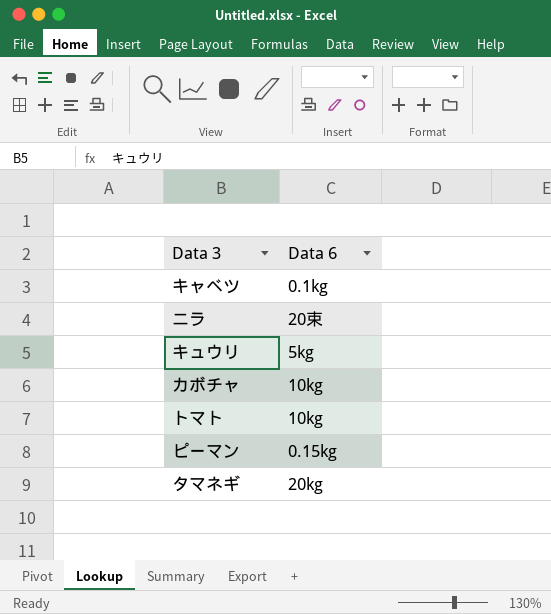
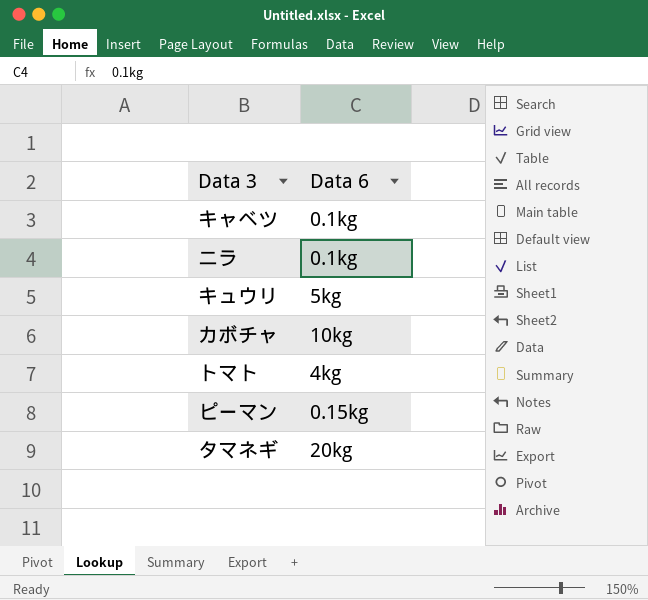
ニラ | Data 6: 20束 -> 0.1kg
トマト | Data 6: 10kg -> 4kg

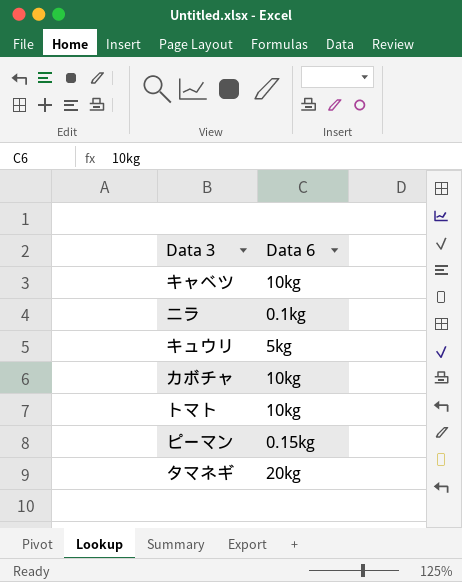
キャベツ | Data 6: 0.1kg -> 10kg
トマト | Data 6: 4kg -> 10kg

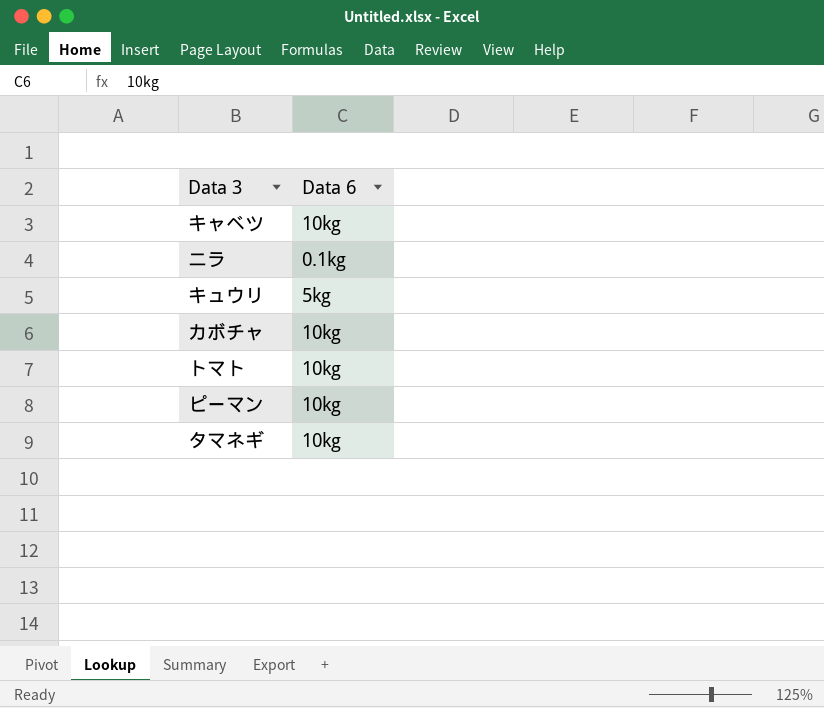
ピーマン | Data 6: 0.15kg -> 10kg
タマネギ | Data 6: 20kg -> 10kg

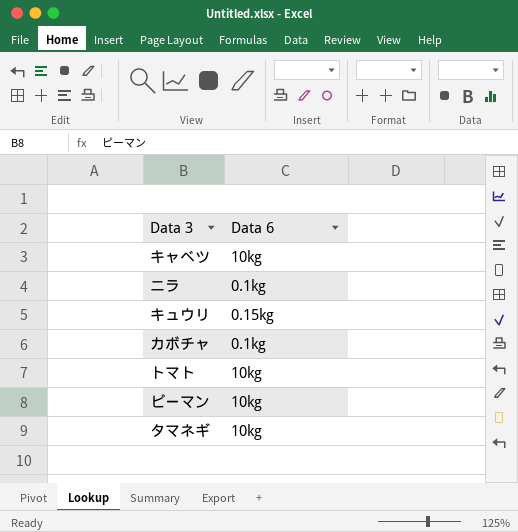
キュウリ | Data 6: 5kg -> 0.15kg
カボチャ | Data 6: 10kg -> 0.1kg

